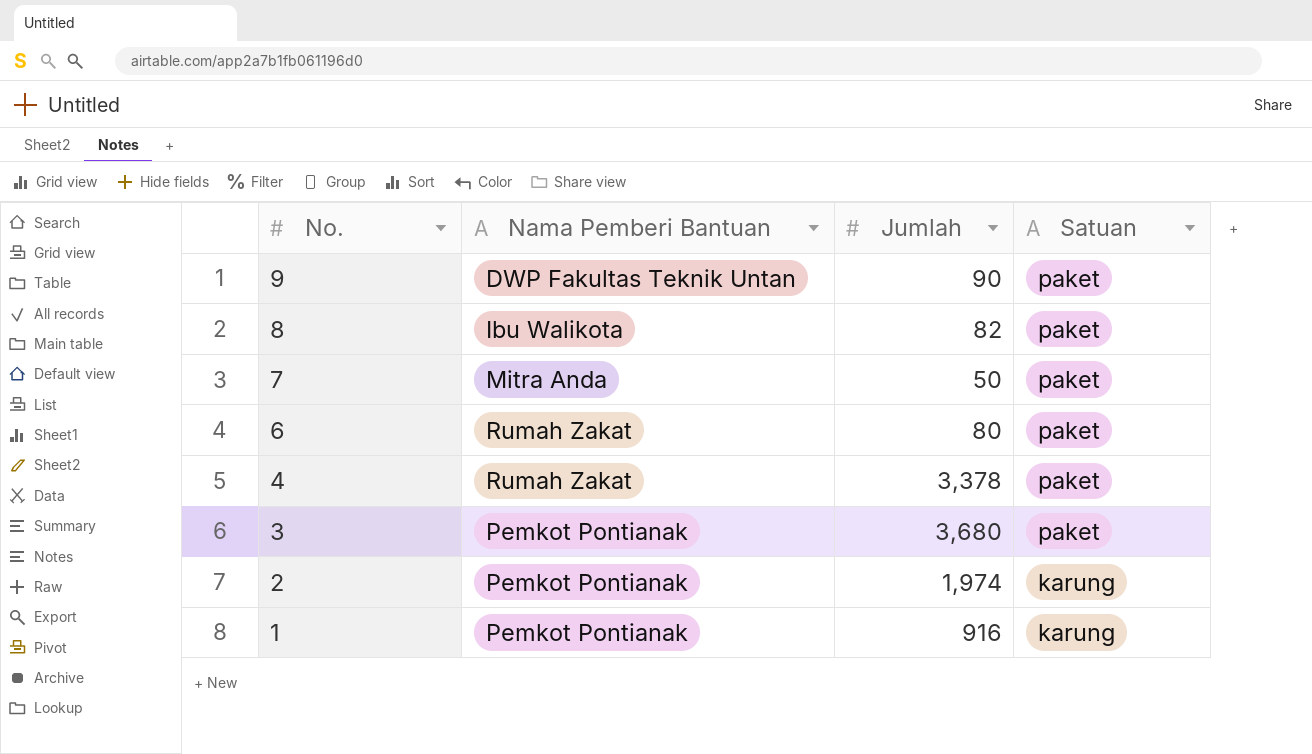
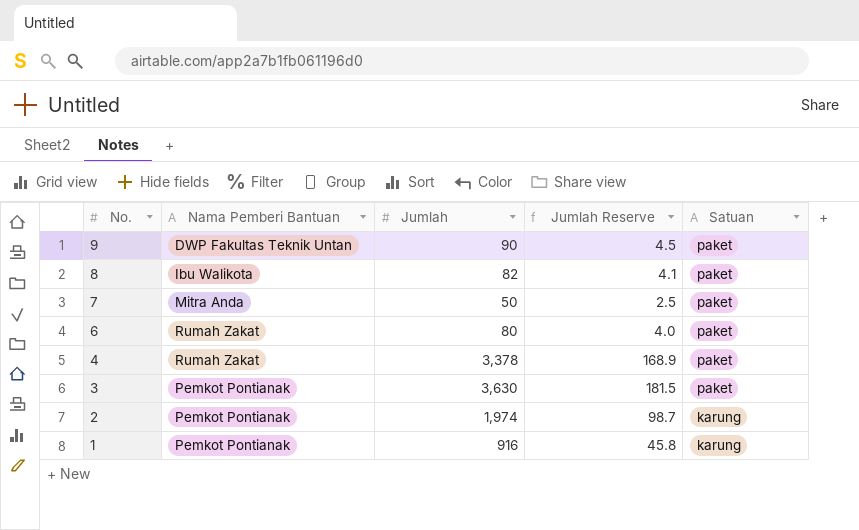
column Jumlah Reserve | formula: none -> [Jumlah] * 0.05
3 | Jumlah: 3,680 -> 3,630

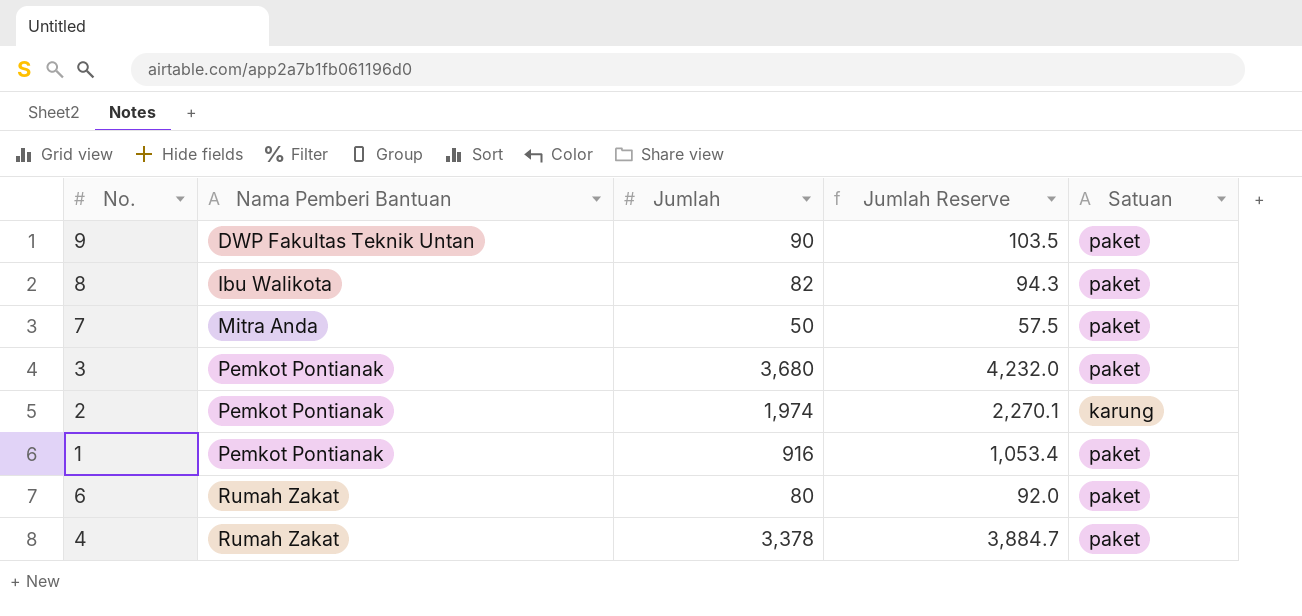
row order: No. descending -> Nama Pemberi Bantuan ascending
column Jumlah Reserve | formula: [Jumlah] * 0.05 -> [Jumlah] * 1.15
3 | Jumlah: 3,630 -> 3,680
1 | Satuan: karung -> paket

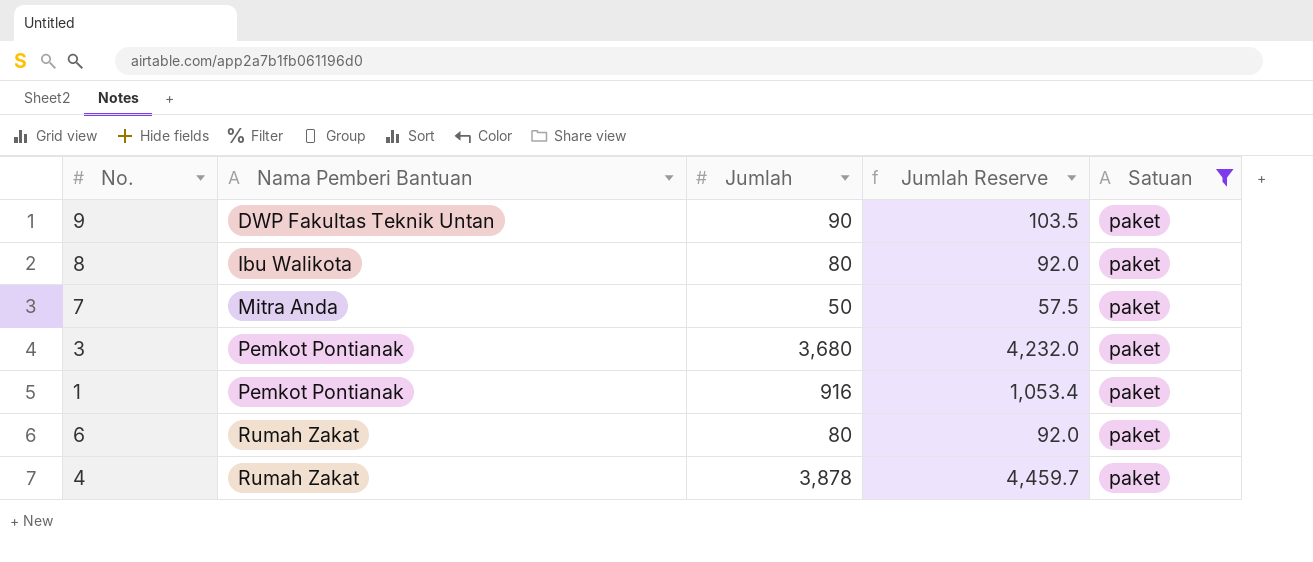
filter: none -> Satuan = paket
8 | Jumlah: 82 -> 80
8 | Jumlah Reserve: 94.3 -> 92.0
4 | Jumlah: 3,378 -> 3,878
4 | Jumlah Reserve: 3,884.7 -> 4,459.7

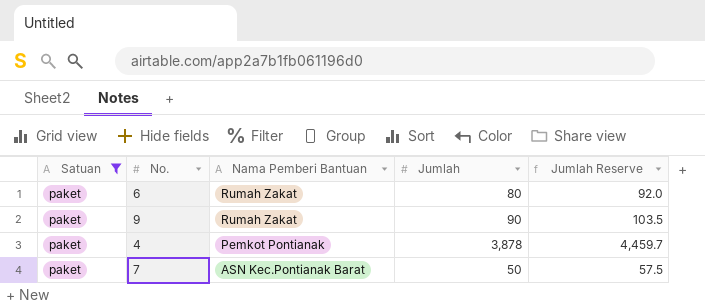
row order: Nama Pemberi Bantuan ascending -> Nama Pemberi Bantuan descending
column Satuan | position: 5 -> 1
row 8: Ibu Walikota | 80 | 92.0 | paket -> none
row 3: Pemkot Pontianak | 3,680 | 4,232.0 | paket -> none
row 1: Pemkot Pontianak | 916 | 1,053.4 | paket -> none
9 | Nama Pemberi Bantuan: DWP Fakultas Teknik Untan -> Rumah Zakat
4 | Nama Pemberi Bantuan: Rumah Zakat -> Pemkot Pontianak
7 | Nama Pemberi Bantuan: Mitra Anda -> ASN Kec.Pontianak Barat

